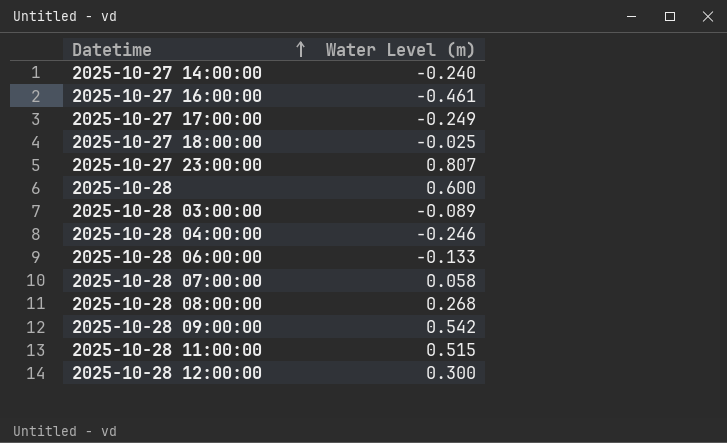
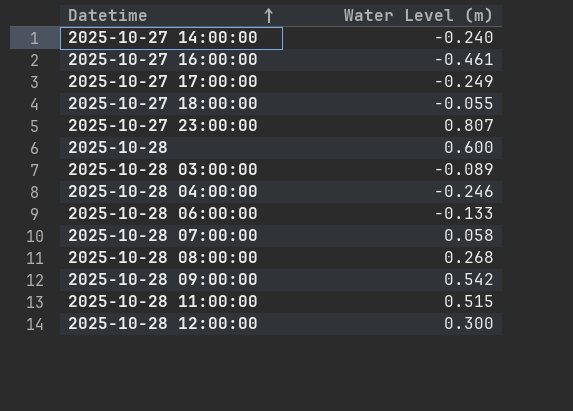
2025-10-27 18:00:00 | Water Level (m): -0.025 -> -0.055

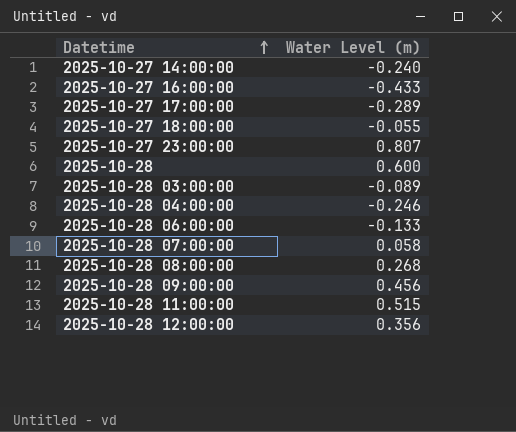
2025-10-27 16:00:00 | Water Level (m): -0.461 -> -0.433
2025-10-27 17:00:00 | Water Level (m): -0.249 -> -0.289
2025-10-28 09:00:00 | Water Level (m): 0.542 -> 0.456
2025-10-28 12:00:00 | Water Level (m): 0.300 -> 0.356

